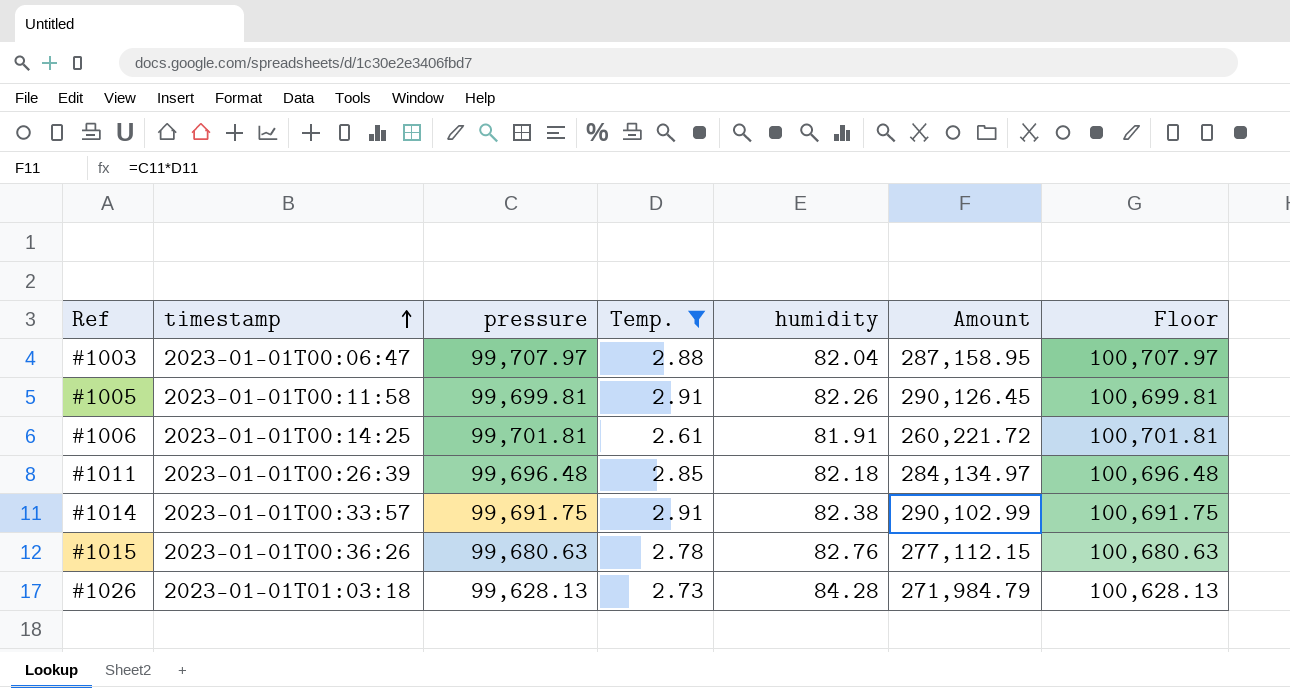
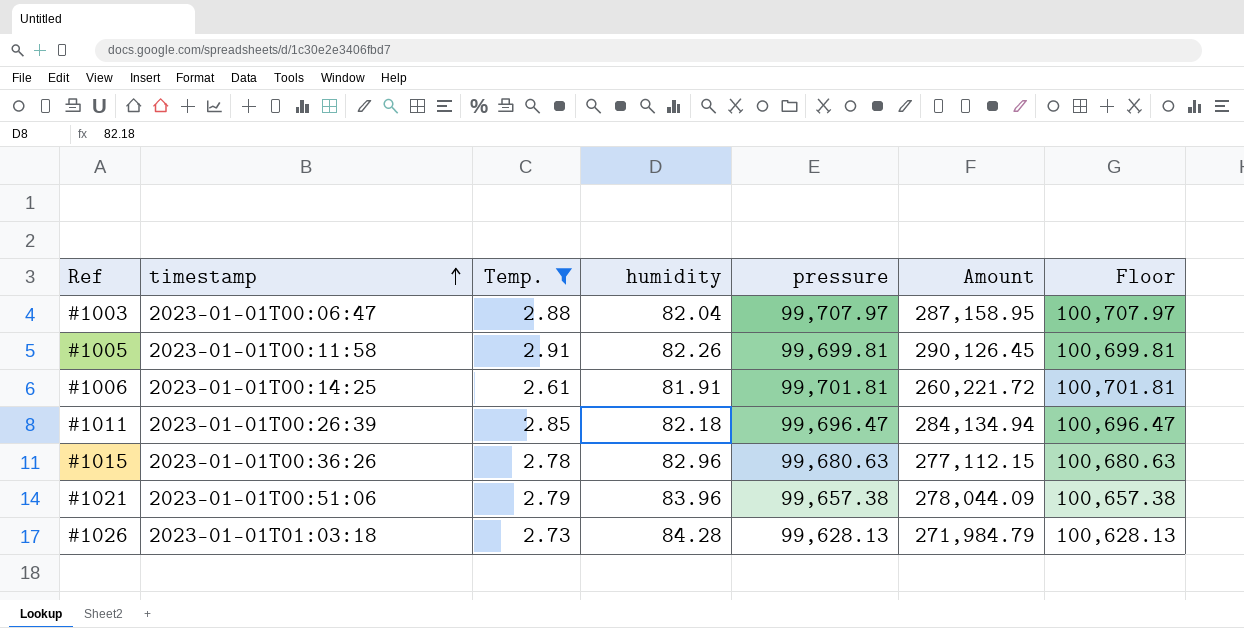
column pressure | position: 3 -> 5
row #1014: 2023-01-01T00:33:57 | 99,691.75 | 2.91 | 82.38 | 290,102.99 | 100,691.75 -> none
#1011 | pressure: 99,696.48 -> 99,696.47
#1011 | Amount: 284,134.97 -> 284,134.94
#1011 | Floor: 100,696.48 -> 100,696.47
#1015 | humidity: 82.76 -> 82.96
row #1021: none -> 2023-01-01T00:51:06 | 2.79 | 83.96 | 99,657.38 | 278,044.09 | 100,657.38

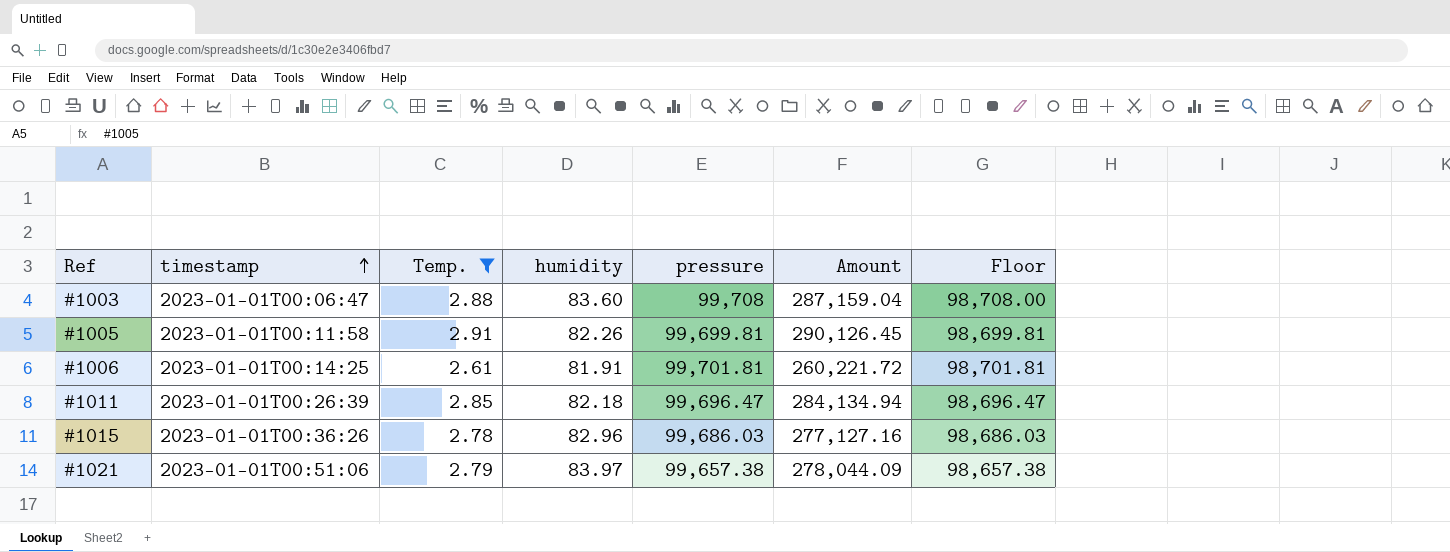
column Floor | formula: [pressure] + 1000 -> [pressure] - 1000
row #1026: 2023-01-01T01:03:18 | 2.73 | 84.28 | 99,628.13 | 271,984.79 | 100,628.13 -> none
#1003 | humidity: 82.04 -> 83.60
#1003 | pressure: 99,707.97 -> 99,708
#1003 | Amount: 287,158.95 -> 287,159.04
#1015 | pressure: 99,680.63 -> 99,686.03
#1015 | Amount: 277,112.15 -> 277,127.16
#1021 | humidity: 83.96 -> 83.97

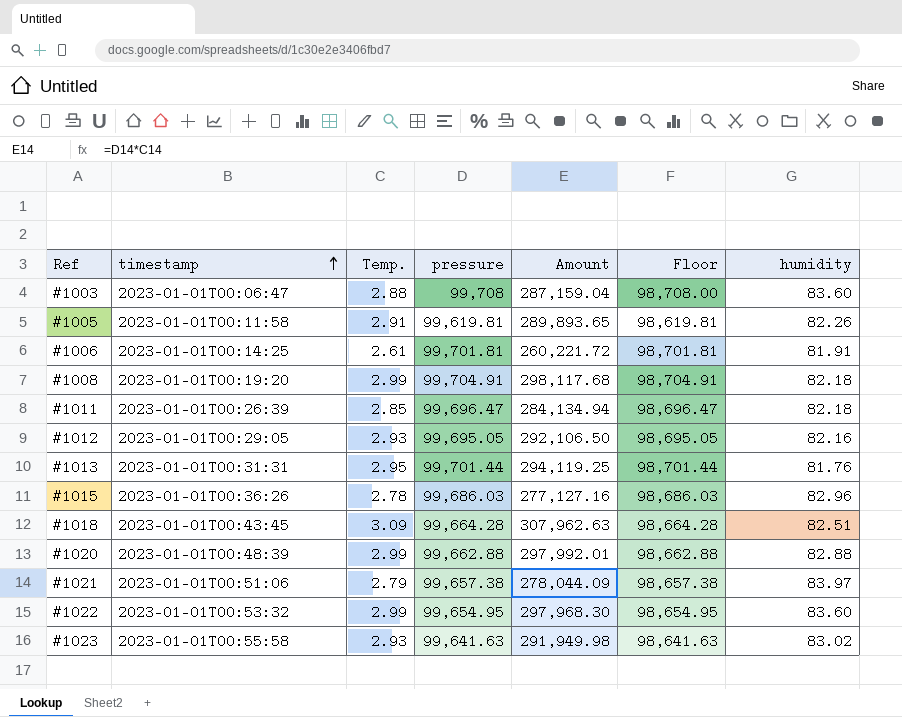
filter: Temp. <= 2.91 -> none
column humidity | position: 4 -> 7
#1005 | pressure: 99,699.81 -> 99,619.81
#1005 | Amount: 290,126.45 -> 289,893.65
#1005 | Floor: 98,699.81 -> 98,619.81

